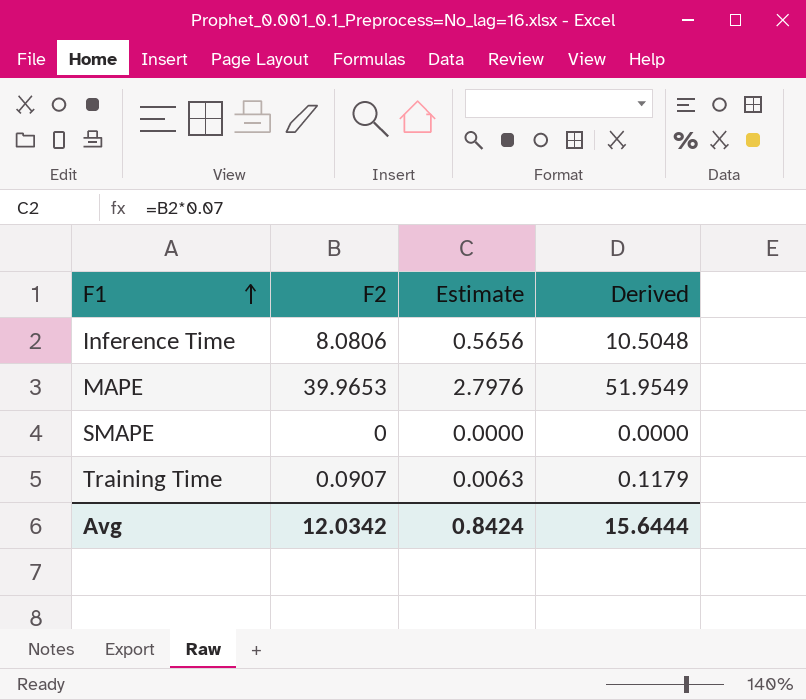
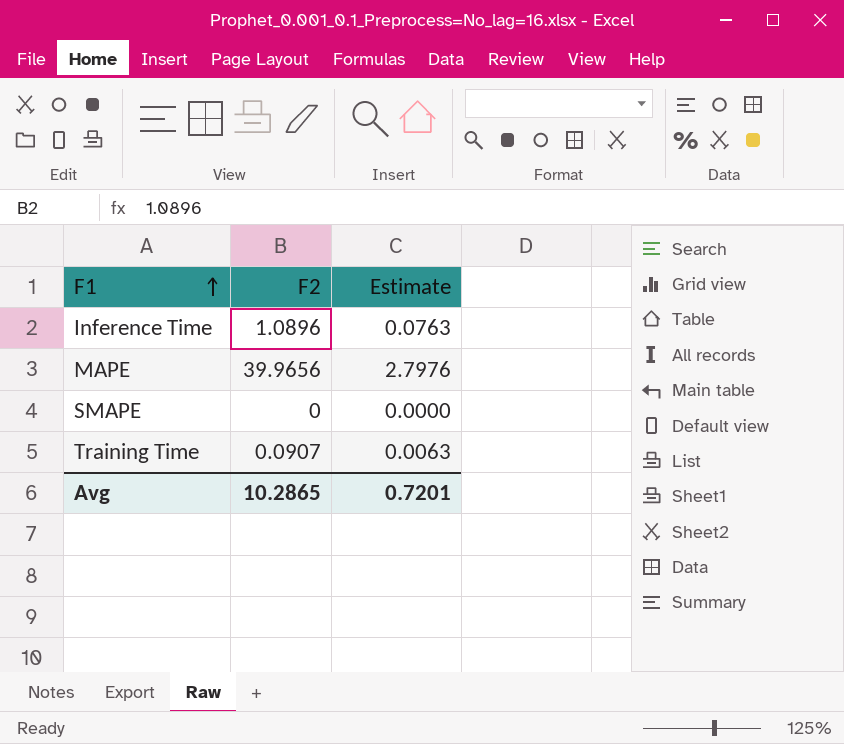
column Derived | formula: [F2] * 1.3 -> none
Inference Time | F2: 8.0806 -> 1.0896
Inference Time | Estimate: 0.5656 -> 0.0763
MAPE | F2: 39.9653 -> 39.9656
Avg | F2: 12.0342 -> 10.2865
Avg | Estimate: 0.8424 -> 0.7201

